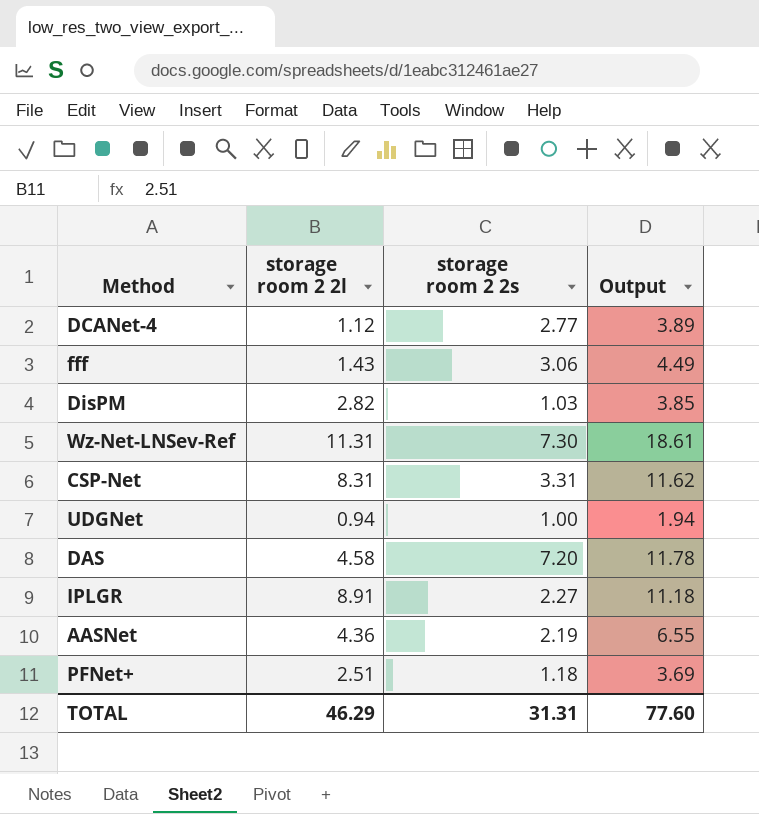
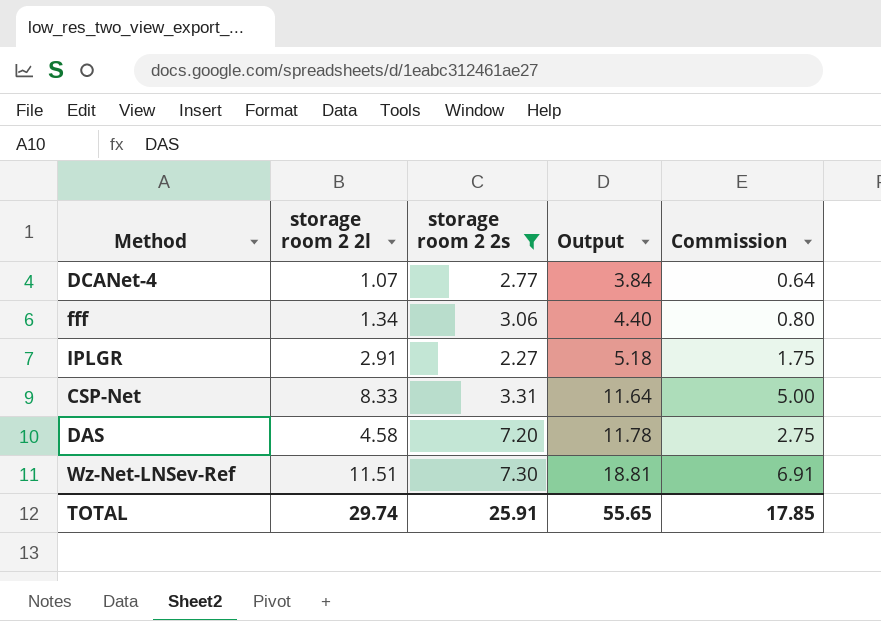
filter: none -> storage room 2 2s >= 2.27
row order: none -> Output ascending
column Commission | formula: none -> [storage room 2 2l] * 0.6
DCANet-4 | storage room 2 2l: 1.12 -> 1.07
DCANet-4 | Output: 3.89 -> 3.84
fff | storage room 2 2l: 1.43 -> 1.34
fff | Output: 4.49 -> 4.40
IPLGR | storage room 2 2l: 8.91 -> 2.91
IPLGR | Output: 11.18 -> 5.18
CSP-Net | storage room 2 2l: 8.31 -> 8.33
CSP-Net | Output: 11.62 -> 11.64
Wz-Net-LNSev-Ref | storage room 2 2l: 11.31 -> 11.51
Wz-Net-LNSev-Ref | Output: 18.61 -> 18.81
TOTAL | storage room 2 2l: 46.29 -> 29.74
TOTAL | storage room 2 2s: 31.31 -> 25.91
TOTAL | Output: 77.60 -> 55.65

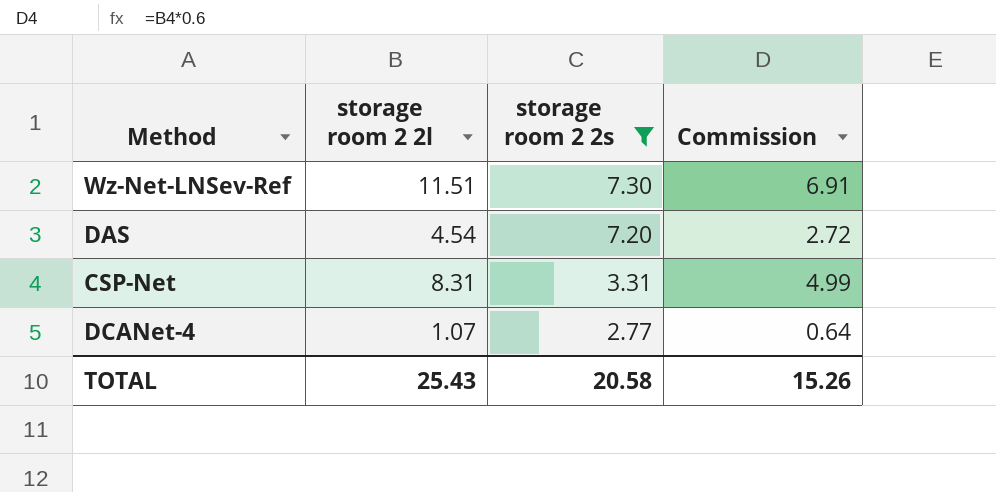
row order: Output ascending -> storage room 2 2s descending
column Output | formula: [storage room 2 2l] + [storage room 2 2s] -> none
row fff: 1.34 | 3.06 | 4.40 | 0.80 -> none
row IPLGR: 2.91 | 2.27 | 5.18 | 1.75 -> none
DAS | storage room 2 2l: 4.58 -> 4.54
DAS | Commission: 2.75 -> 2.72
CSP-Net | storage room 2 2l: 8.33 -> 8.31
CSP-Net | Commission: 5.00 -> 4.99
TOTAL | storage room 2 2l: 29.74 -> 25.43
TOTAL | storage room 2 2s: 25.91 -> 20.58
TOTAL | Commission: 17.85 -> 15.26

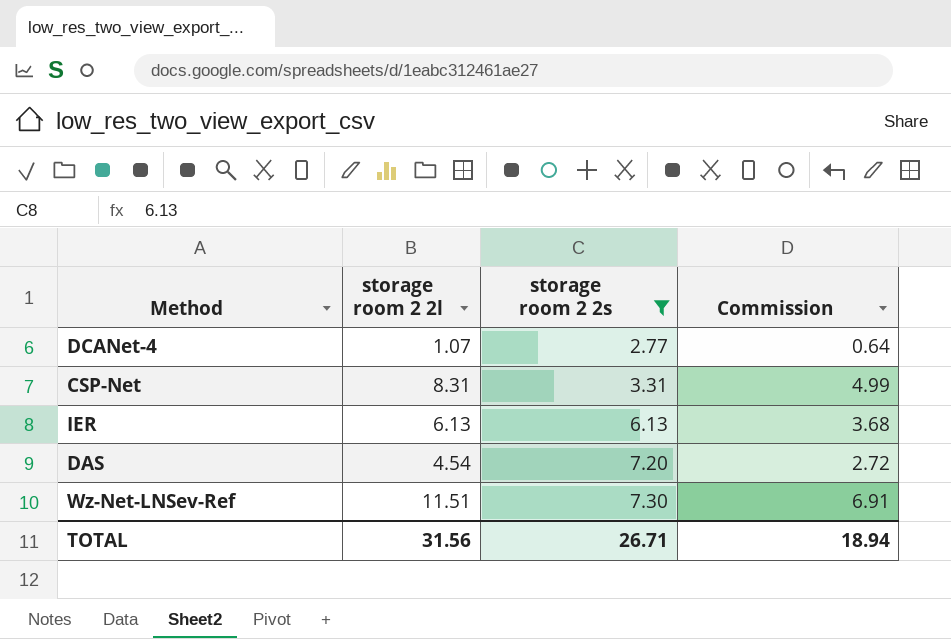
row order: storage room 2 2s descending -> storage room 2 2s ascending
row IER: none -> 6.13 | 6.13 | 3.68
TOTAL | storage room 2 2l: 25.43 -> 31.56
TOTAL | storage room 2 2s: 20.58 -> 26.71
TOTAL | Commission: 15.26 -> 18.94

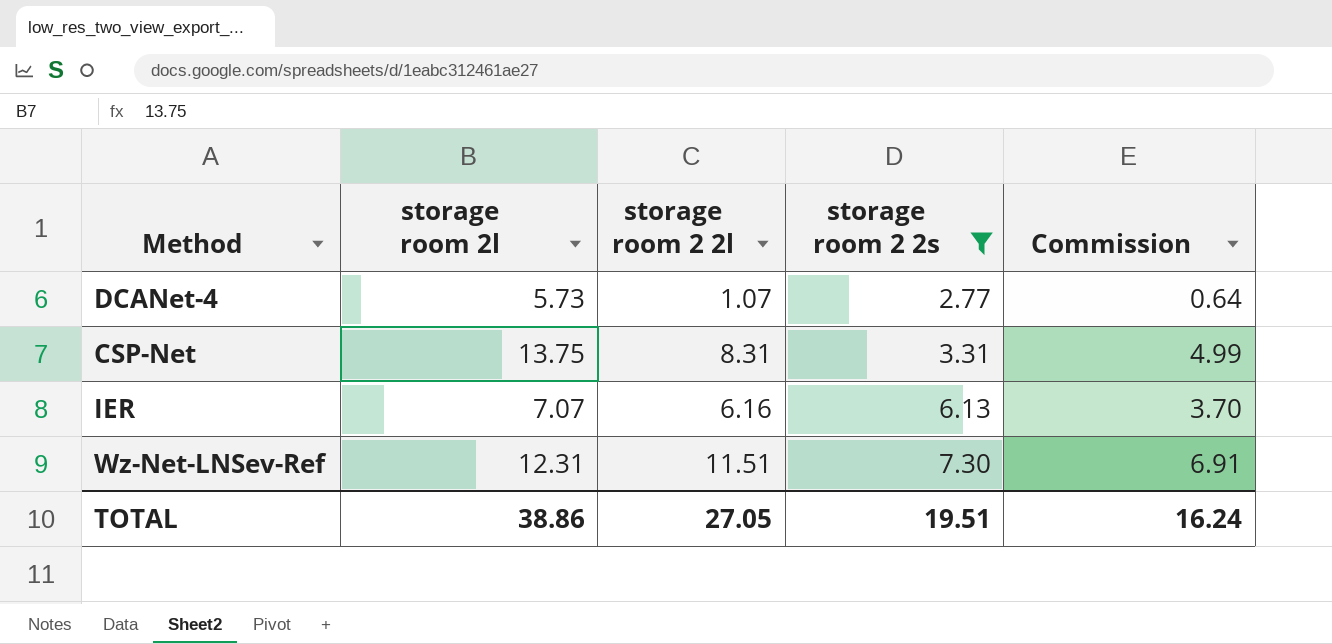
column storage room 2l | position: none -> 2
row DAS: 4.54 | 7.20 | 2.72 -> none
IER | storage room 2 2l: 6.13 -> 6.16
IER | Commission: 3.68 -> 3.70
TOTAL | storage room 2 2l: 31.56 -> 27.05
TOTAL | storage room 2 2s: 26.71 -> 19.51
TOTAL | Commission: 18.94 -> 16.24

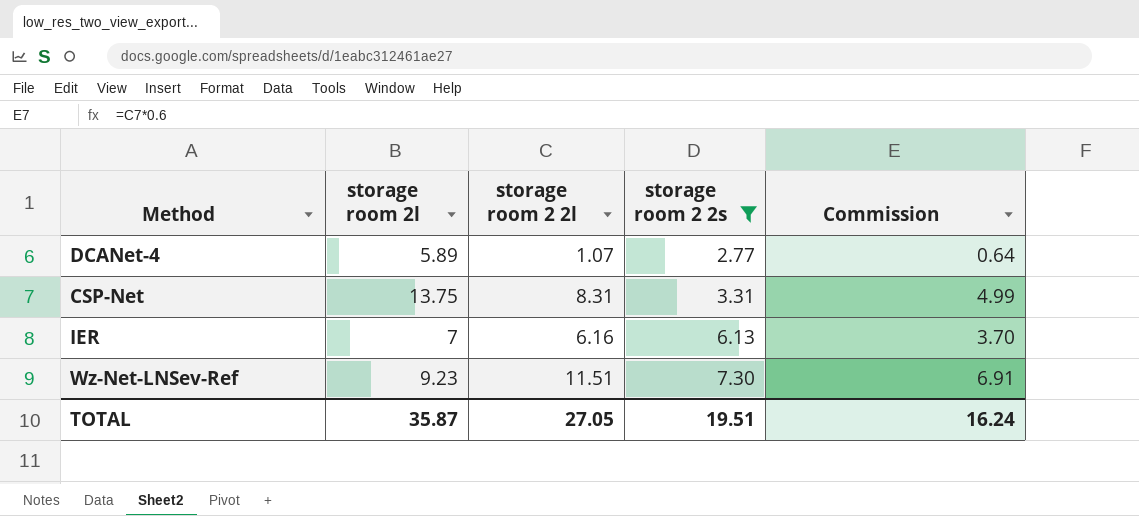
DCANet-4 | storage room 2l: 5.73 -> 5.89
IER | storage room 2l: 7.07 -> 7
Wz-Net-LNSev-Ref | storage room 2l: 12.31 -> 9.23
TOTAL | storage room 2l: 38.86 -> 35.87

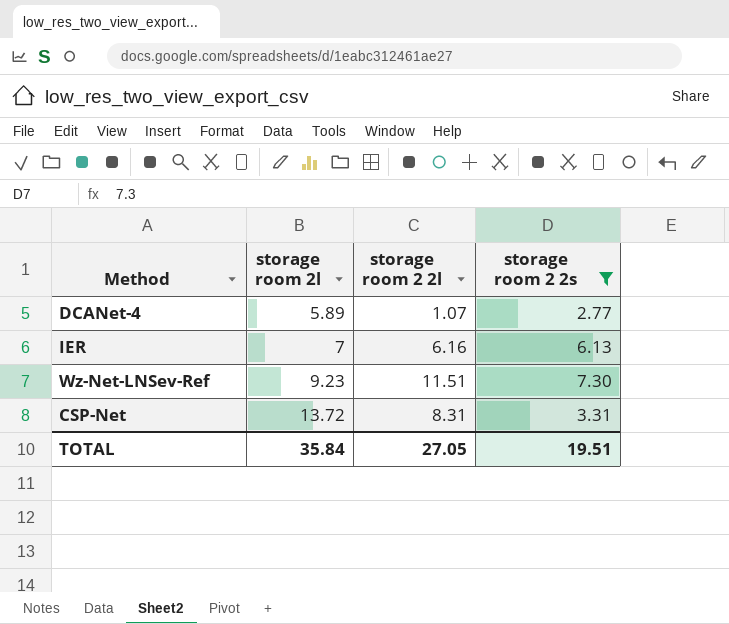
row order: storage room 2 2s ascending -> storage room 2l ascending
column Commission | formula: [storage room 2 2l] * 0.6 -> none
CSP-Net | storage room 2l: 13.75 -> 13.72
TOTAL | storage room 2l: 35.87 -> 35.84

